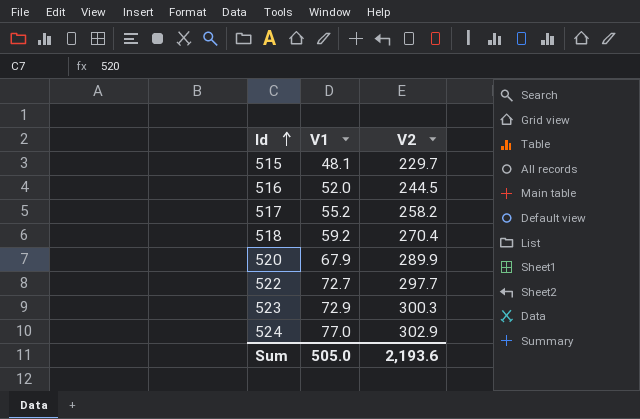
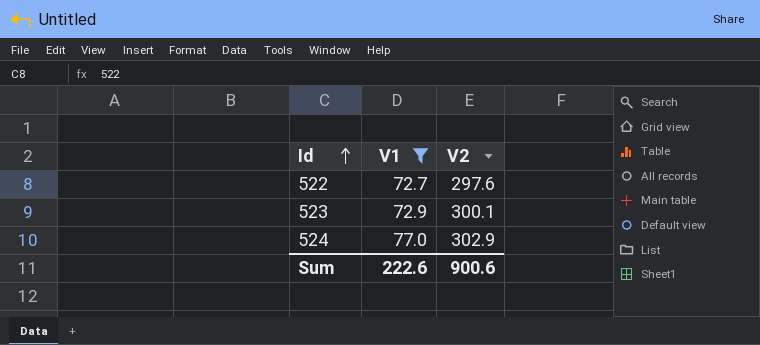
filter: none -> V1 >= 72.7
522 | V2: 297.7 -> 297.6
523 | V2: 300.3 -> 300.1
Sum | V1: 505.0 -> 222.6
Sum | V2: 2,193.6 -> 900.6

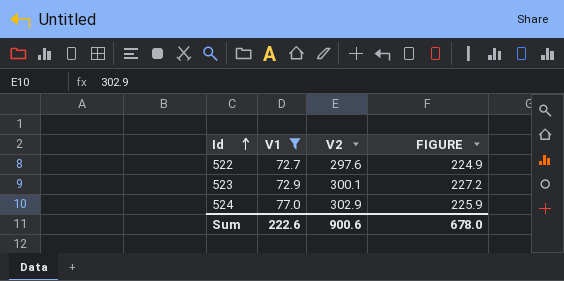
column FIGURE | formula: none -> [V2] - [V1]

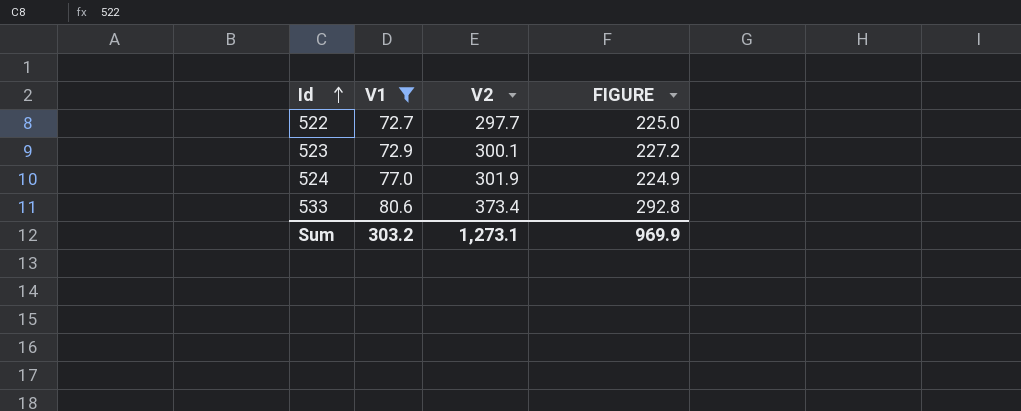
522 | V2: 297.6 -> 297.7
522 | FIGURE: 224.9 -> 225.0
524 | V2: 302.9 -> 301.9
524 | FIGURE: 225.9 -> 224.9
row 533: none -> 80.6 | 373.4 | 292.8
Sum | V1: 222.6 -> 303.2
Sum | V2: 900.6 -> 1,273.1
Sum | FIGURE: 678.0 -> 969.9

